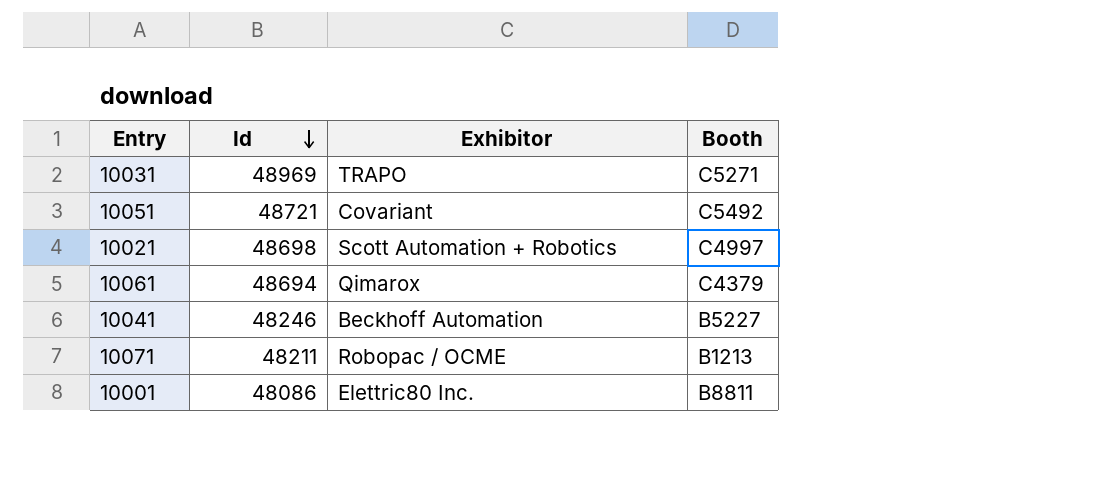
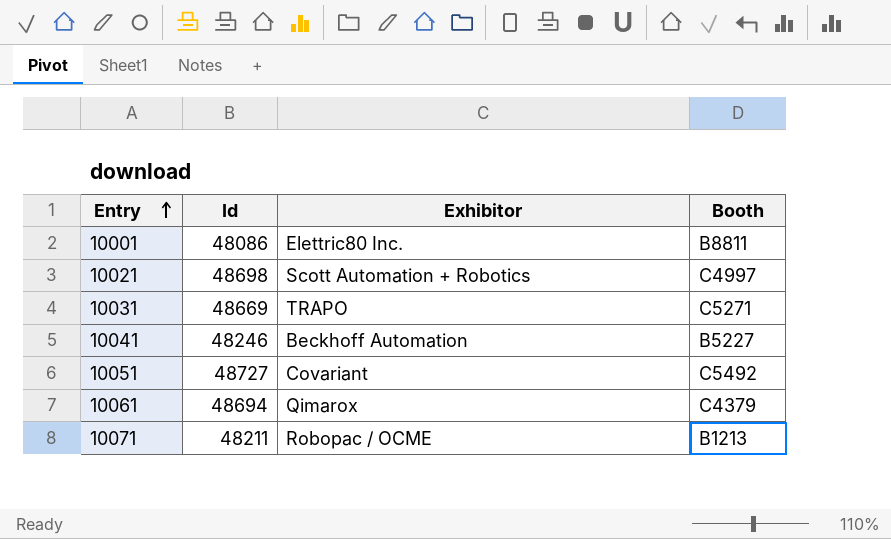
row order: Id descending -> Entry ascending
10031 | Id: 48969 -> 48669
10051 | Id: 48721 -> 48727

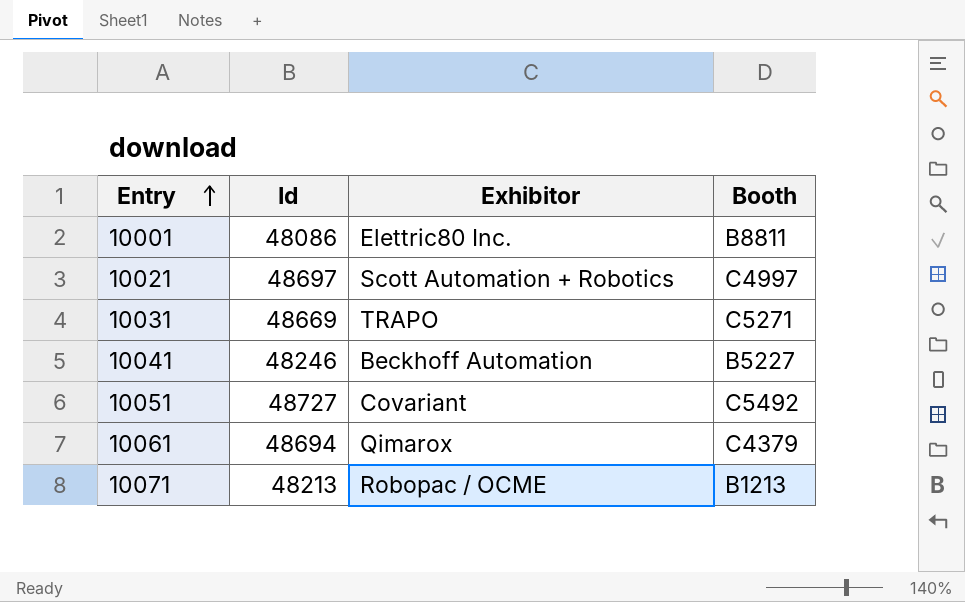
10021 | Id: 48698 -> 48697
10071 | Id: 48211 -> 48213

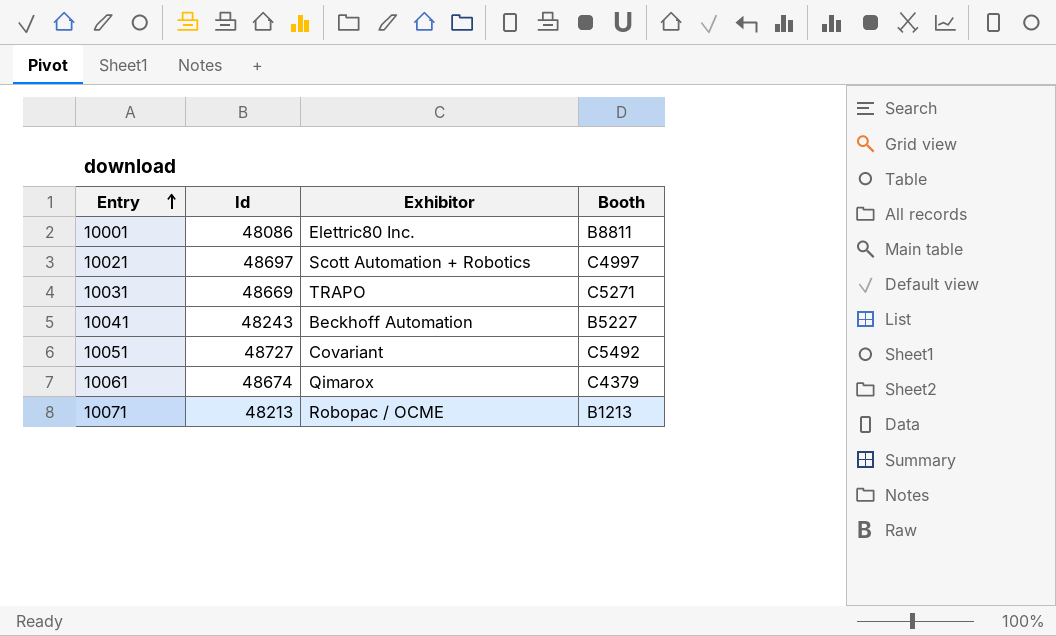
10041 | Id: 48246 -> 48243
10061 | Id: 48694 -> 48674

